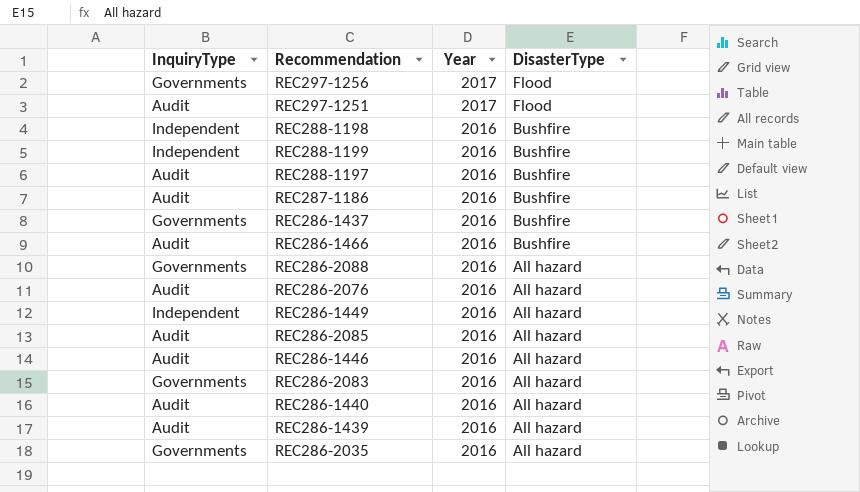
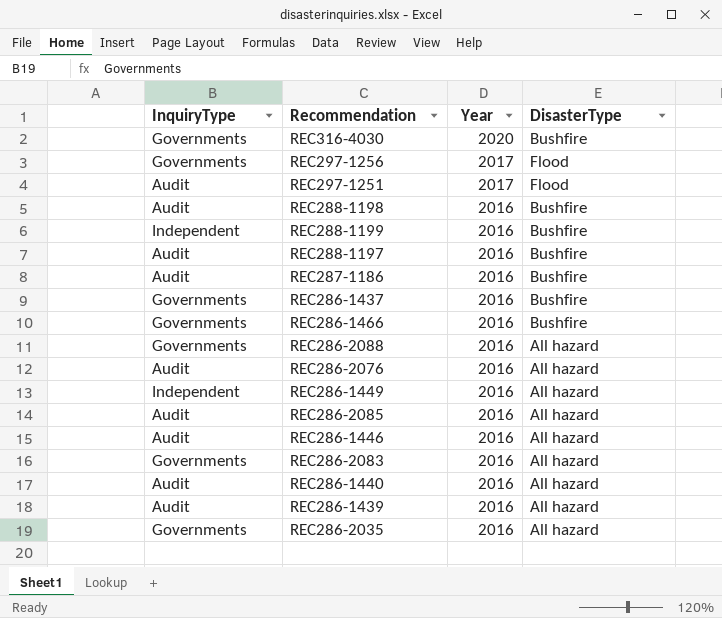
row REC316-4030: none -> Governments | 2020 | Bushfire
REC288-1198 | InquiryType: Independent -> Audit
REC286-1466 | InquiryType: Audit -> Governments

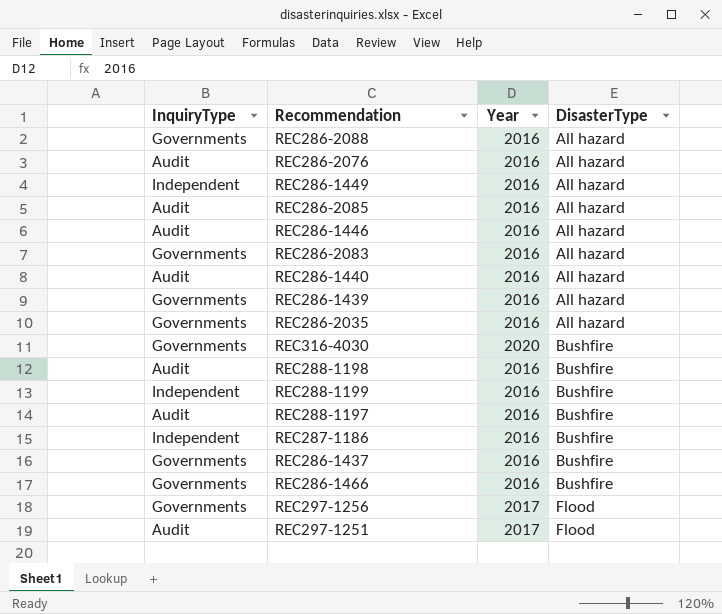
row order: Year descending -> DisasterType ascending
REC286-1439 | InquiryType: Audit -> Governments
REC287-1186 | InquiryType: Audit -> Independent

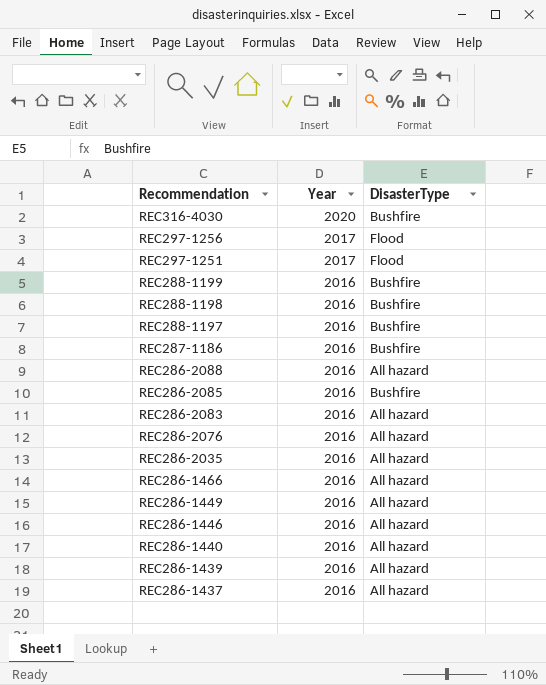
row order: DisasterType ascending -> Recommendation descending
column InquiryType | position: 1 -> none
REC286-2085 | DisasterType: All hazard -> Bushfire
REC286-1466 | DisasterType: Bushfire -> All hazard
REC286-1437 | DisasterType: Bushfire -> All hazard

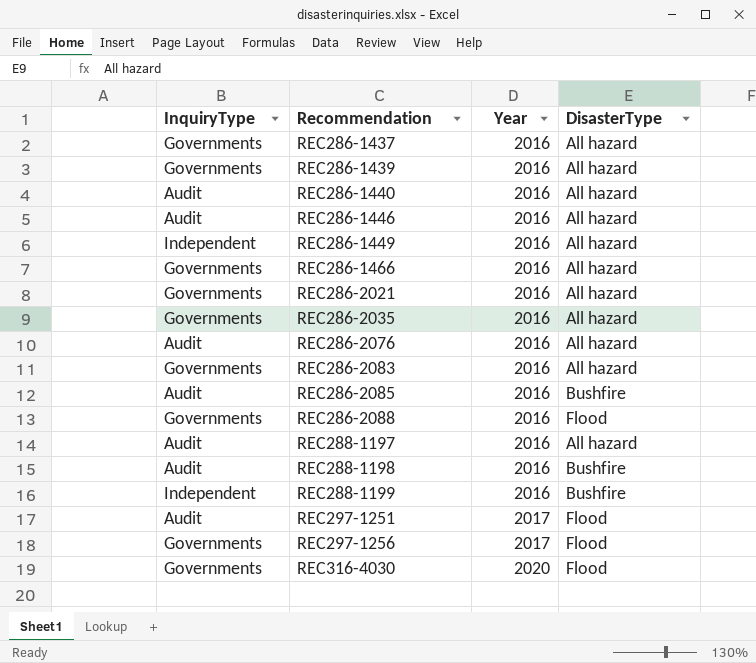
row order: Recommendation descending -> Recommendation ascending
column InquiryType | position: none -> 1
row REC287-1186: 2016 | Bushfire -> none
row REC286-2021: none -> Governments | 2016 | All hazard
REC286-2088 | DisasterType: All hazard -> Flood
REC288-1197 | DisasterType: Bushfire -> All hazard
REC316-4030 | DisasterType: Bushfire -> Flood

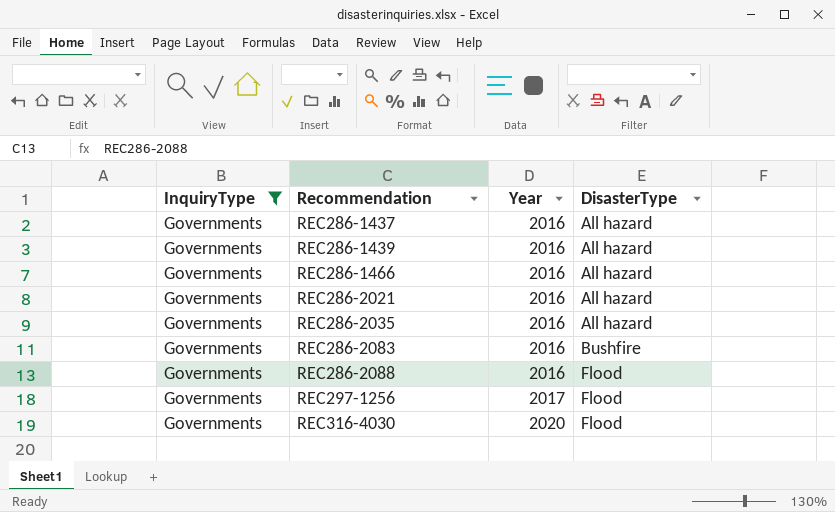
filter: none -> InquiryType = Governments
REC286-2083 | DisasterType: All hazard -> Bushfire

